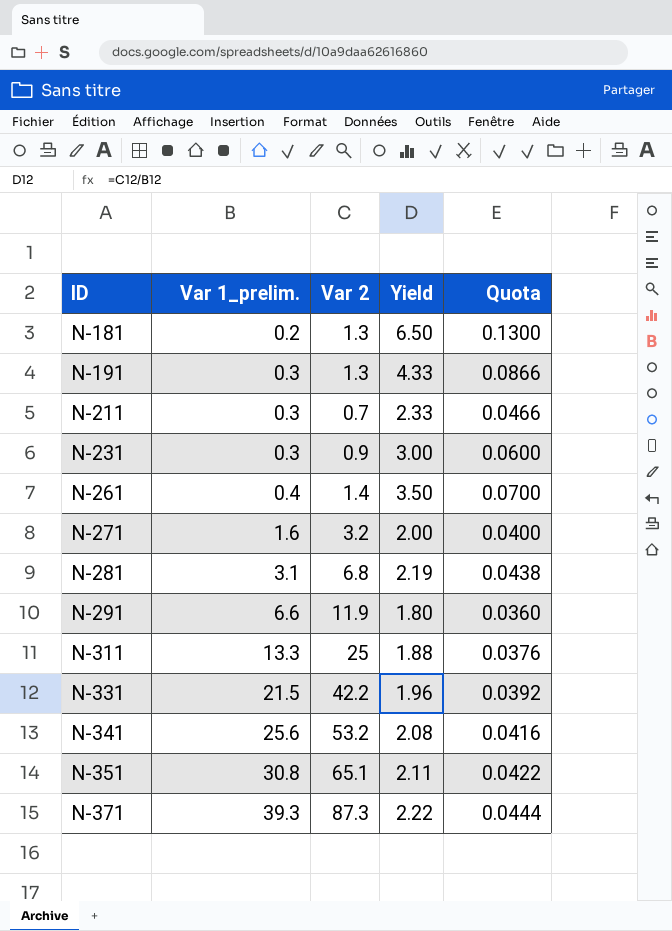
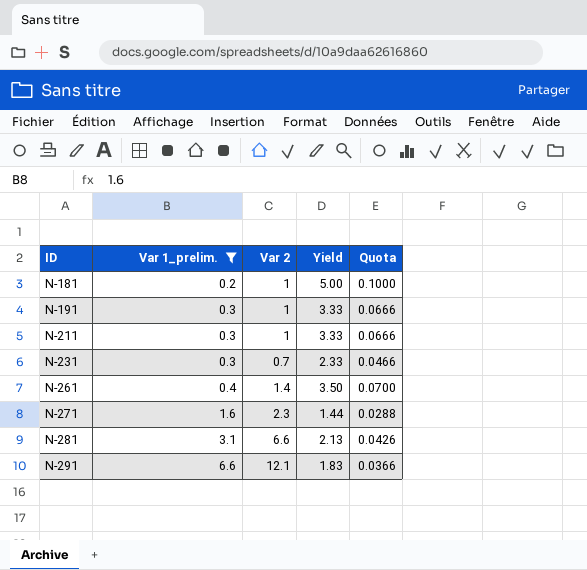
filter: none -> Var 1_prelim. <= 6.6
N-181 | Var 2: 1.3 -> 1
N-181 | Yield: 6.50 -> 5.00
N-181 | Quota: 0.1300 -> 0.1000
N-191 | Var 2: 1.3 -> 1
N-191 | Yield: 4.33 -> 3.33
N-191 | Quota: 0.0866 -> 0.0666
N-211 | Var 2: 0.7 -> 1
N-211 | Yield: 2.33 -> 3.33
N-211 | Quota: 0.0466 -> 0.0666
N-231 | Var 2: 0.9 -> 0.7
N-231 | Yield: 3.00 -> 2.33
N-231 | Quota: 0.0600 -> 0.0466
N-271 | Var 2: 3.2 -> 2.3
N-271 | Yield: 2.00 -> 1.44
N-271 | Quota: 0.0400 -> 0.0288
N-281 | Var 2: 6.8 -> 6.6
N-281 | Yield: 2.19 -> 2.13
N-281 | Quota: 0.0438 -> 0.0426
N-291 | Var 2: 11.9 -> 12.1
N-291 | Yield: 1.80 -> 1.83
N-291 | Quota: 0.0360 -> 0.0366

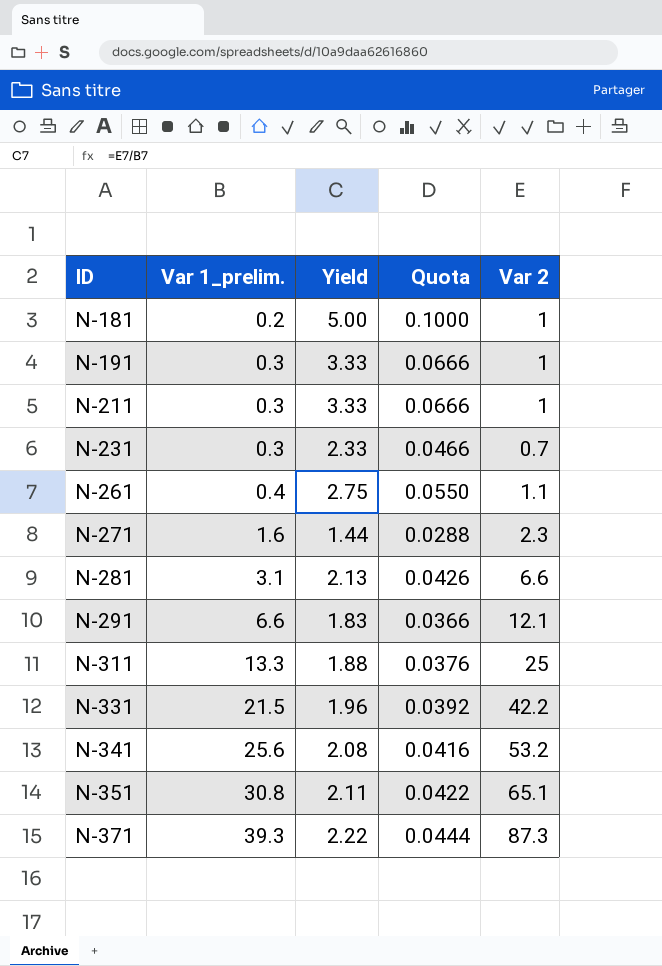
filter: Var 1_prelim. <= 6.6 -> none
column Var 2 | position: 3 -> 5
N-261 | Yield: 3.50 -> 2.75
N-261 | Quota: 0.0700 -> 0.0550
N-261 | Var 2: 1.4 -> 1.1

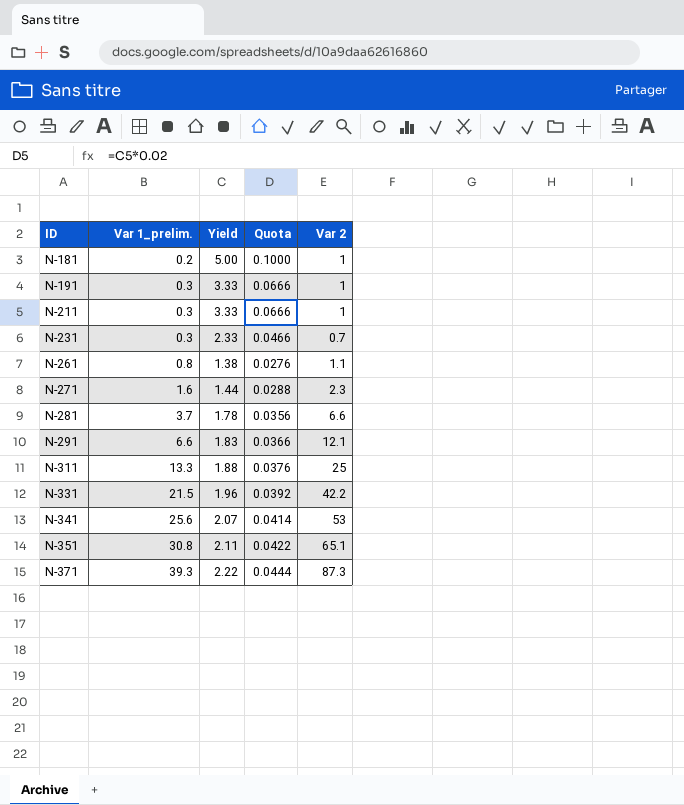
N-261 | Var 1_prelim.: 0.4 -> 0.8
N-261 | Yield: 2.75 -> 1.38
N-261 | Quota: 0.0550 -> 0.0276
N-281 | Var 1_prelim.: 3.1 -> 3.7
N-281 | Yield: 2.13 -> 1.78
N-281 | Quota: 0.0426 -> 0.0356
N-341 | Yield: 2.08 -> 2.07
N-341 | Quota: 0.0416 -> 0.0414
N-341 | Var 2: 53.2 -> 53

